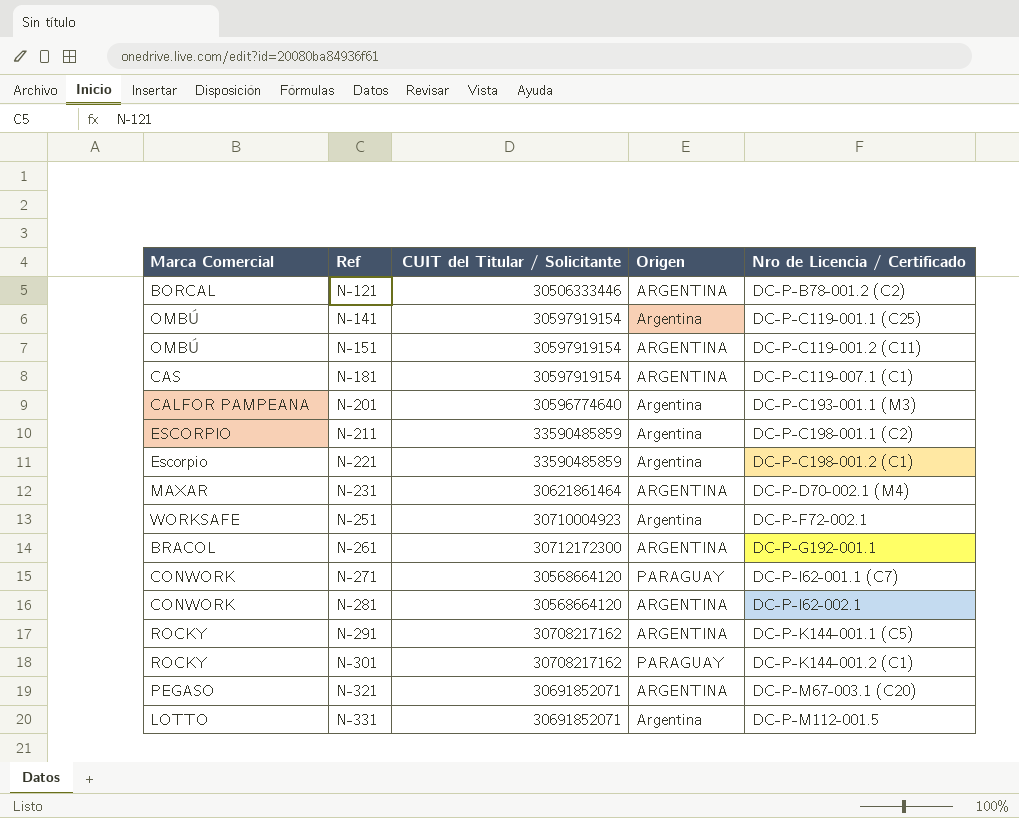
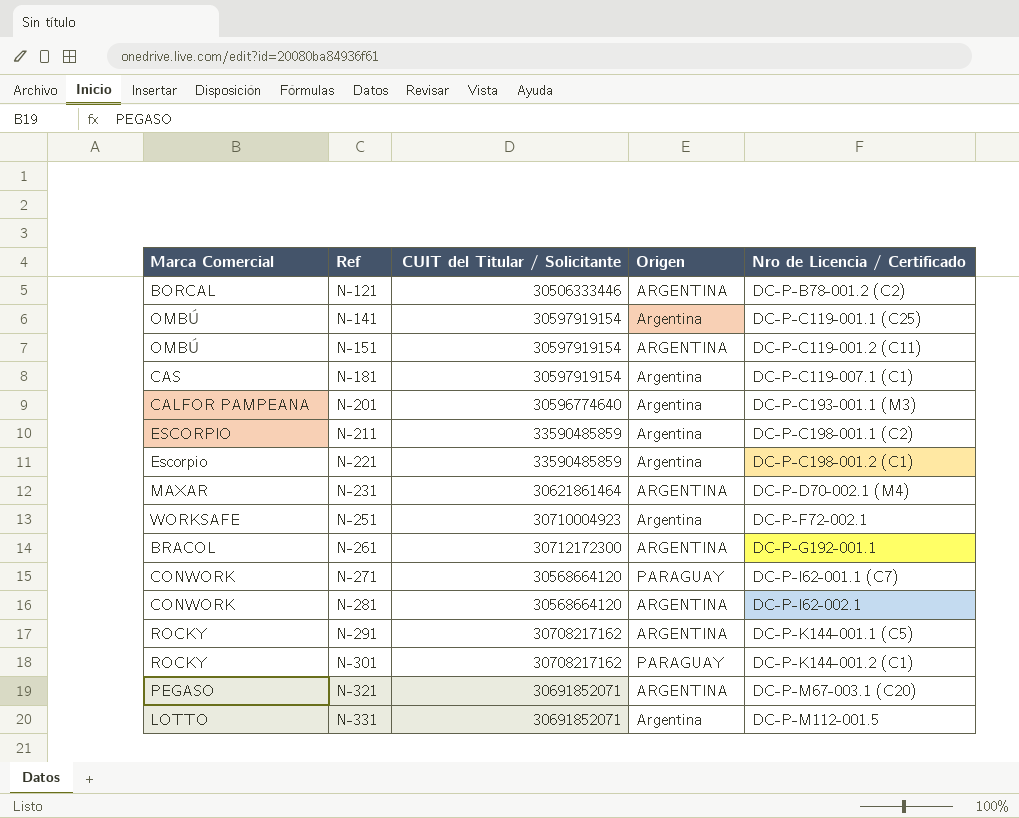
N-181 | Origen: ARGENTINA -> Argentina

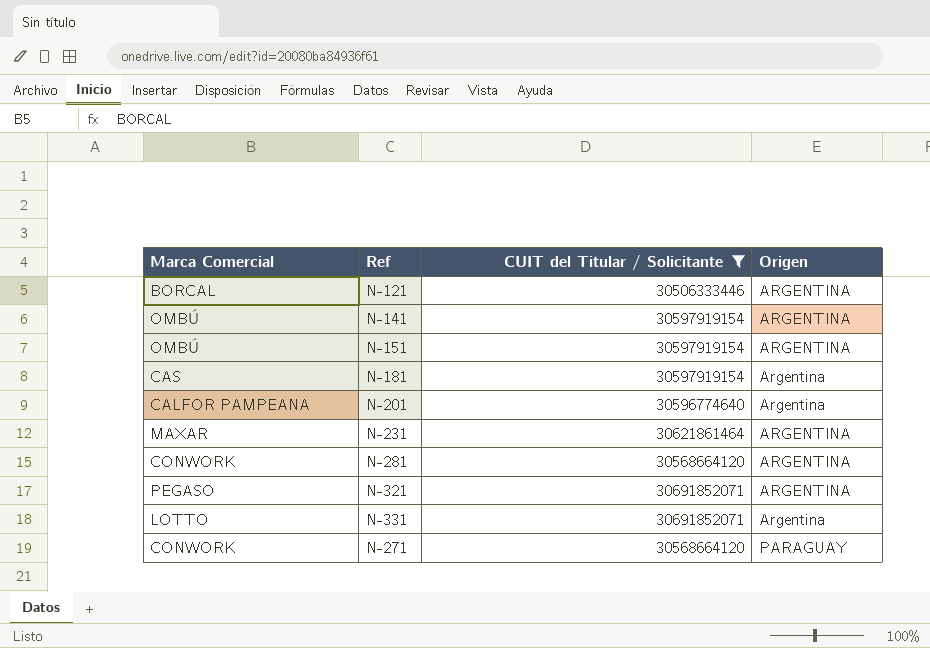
filter: none -> CUIT del Titular / Solicitante <= 30691852071
row order: Ref ascending -> Origen ascending
column Nro de Licencia / Certificado | position: 5 -> none
N-141 | Origen: Argentina -> ARGENTINA

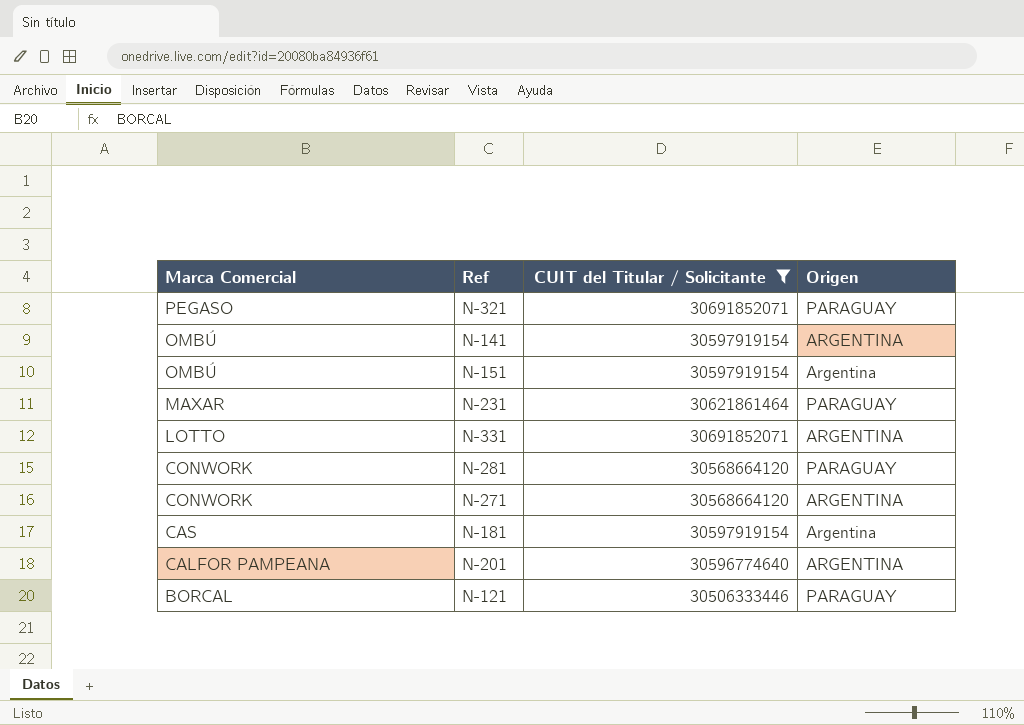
row order: Origen ascending -> Marca Comercial descending
N-321 | Origen: ARGENTINA -> PARAGUAY
N-151 | Origen: ARGENTINA -> Argentina
N-231 | Origen: ARGENTINA -> PARAGUAY
N-331 | Origen: Argentina -> ARGENTINA
N-281 | Origen: ARGENTINA -> PARAGUAY
N-271 | Origen: PARAGUAY -> ARGENTINA
N-201 | Origen: Argentina -> ARGENTINA
N-121 | Origen: ARGENTINA -> PARAGUAY

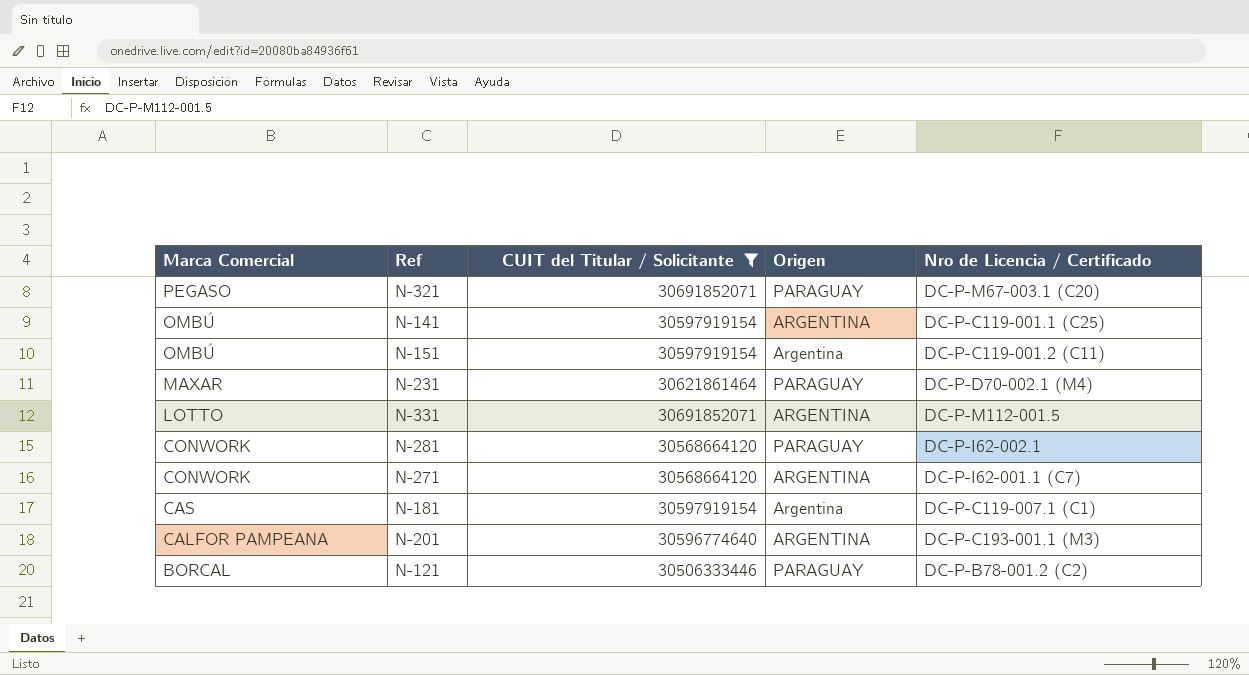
column Nro de Licencia / Certificado | position: none -> 5

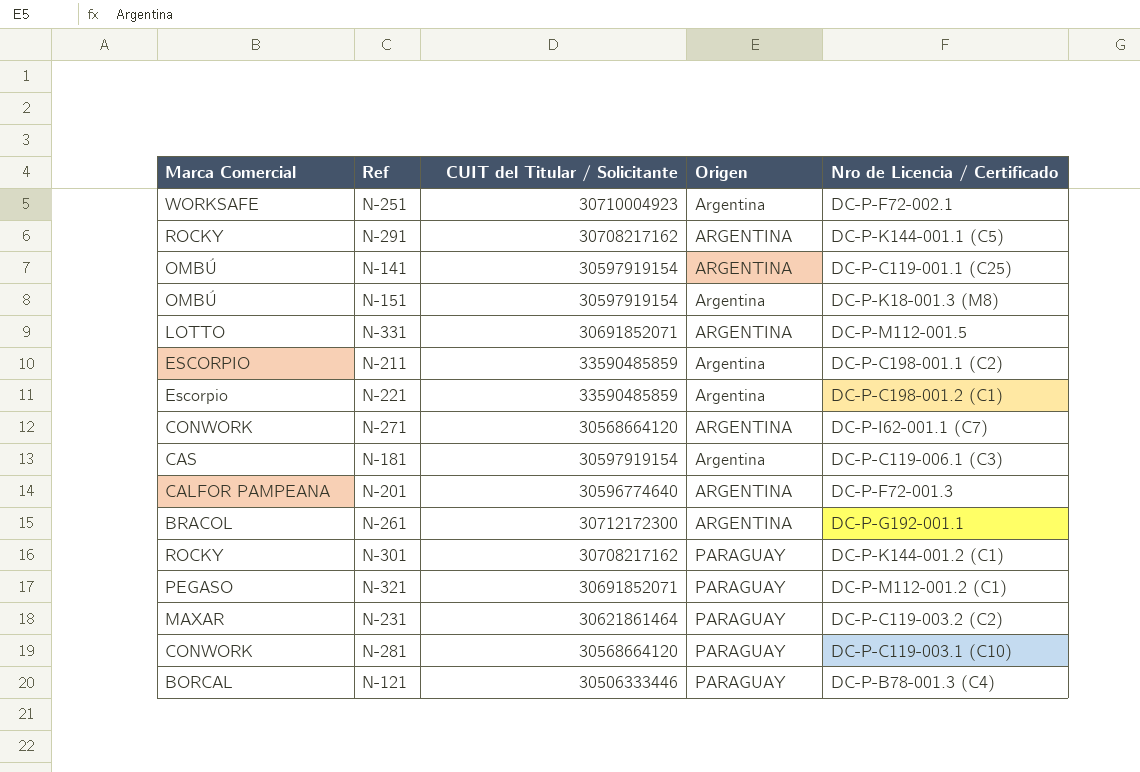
filter: CUIT del Titular / Solicitante <= 30691852071 -> none
row order: Marca Comercial descending -> Origen ascending
N-151 | Nro de Licencia / Certificado: DC-P-C119-001.2 (C11) -> DC-P-K18-001.3 (M8)
N-181 | Nro de Licencia / Certificado: DC-P-C119-007.1 (C1) -> DC-P-C119-006.1 (C3)
N-201 | Nro de Licencia / Certificado: DC-P-C193-001.1 (M3) -> DC-P-F72-001.3
N-321 | Nro de Licencia / Certificado: DC-P-M67-003.1 (C20) -> DC-P-M112-001.2 (C1)
N-231 | Nro de Licencia / Certificado: DC-P-D70-002.1 (M4) -> DC-P-C119-003.2 (C2)
N-281 | Nro de Licencia / Certificado: DC-P-I62-002.1 -> DC-P-C119-003.1 (C10)
N-121 | Nro de Licencia / Certificado: DC-P-B78-001.2 (C2) -> DC-P-B78-001.3 (C4)

